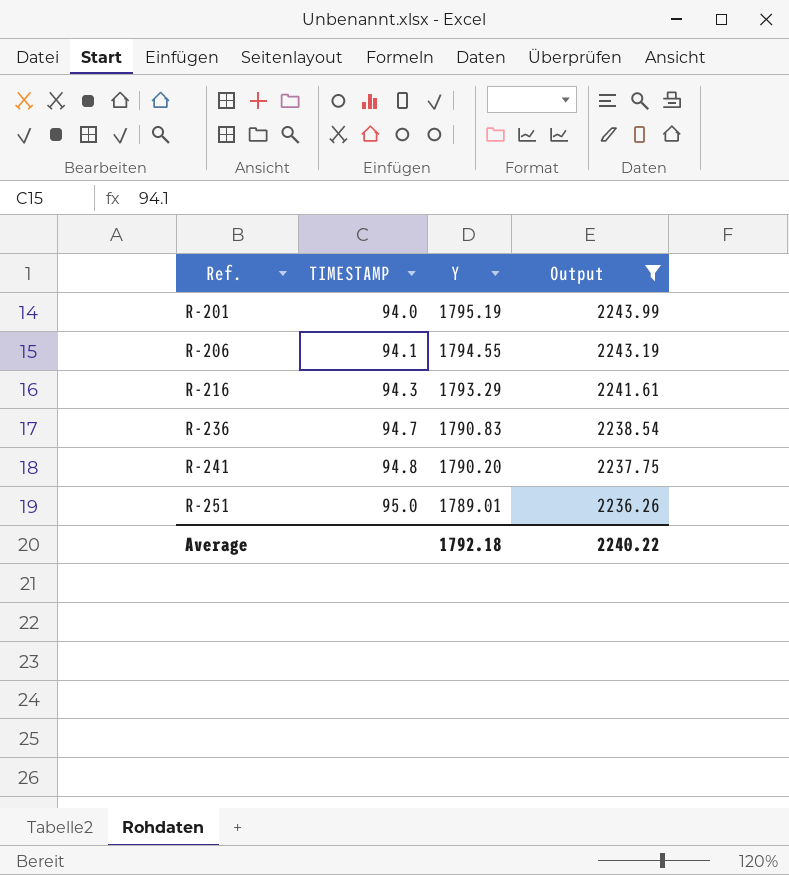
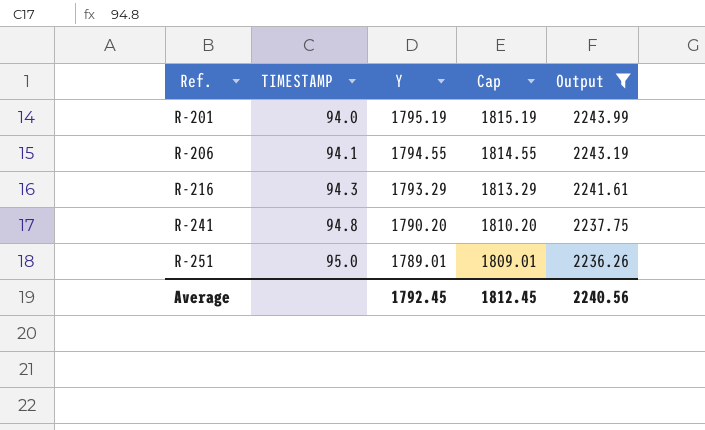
column Cap | formula: none -> [Y] + 20
row R-236: 94.7 | 1790.83 | 2238.54 -> none
Average | Y: 1792.18 -> 1792.45
Average | Output: 2240.22 -> 2240.56

